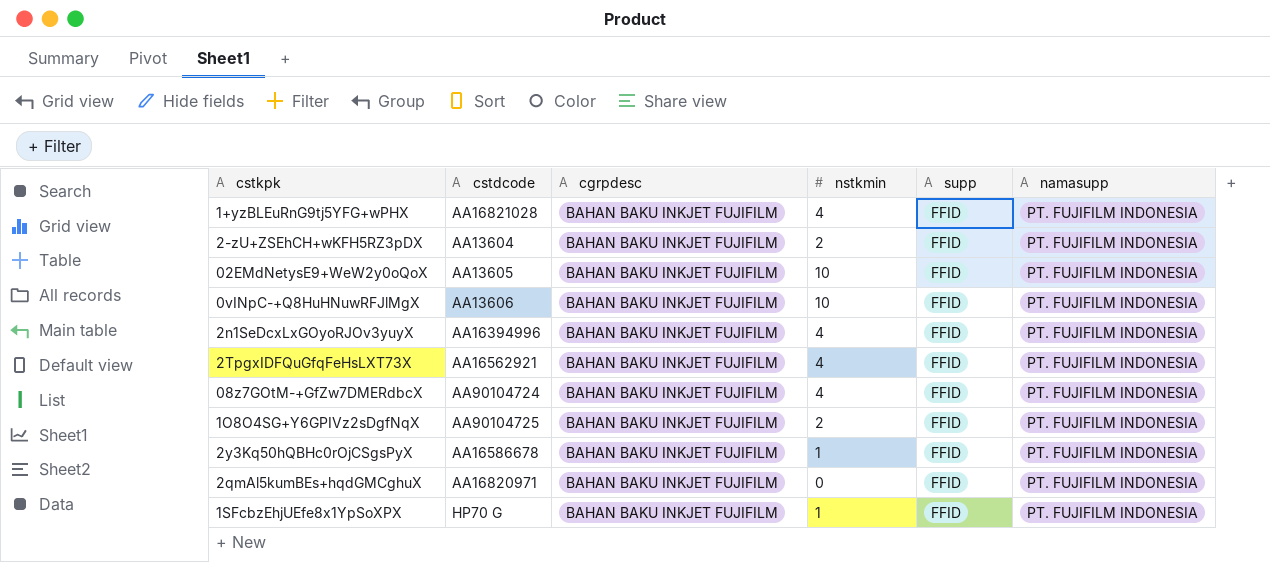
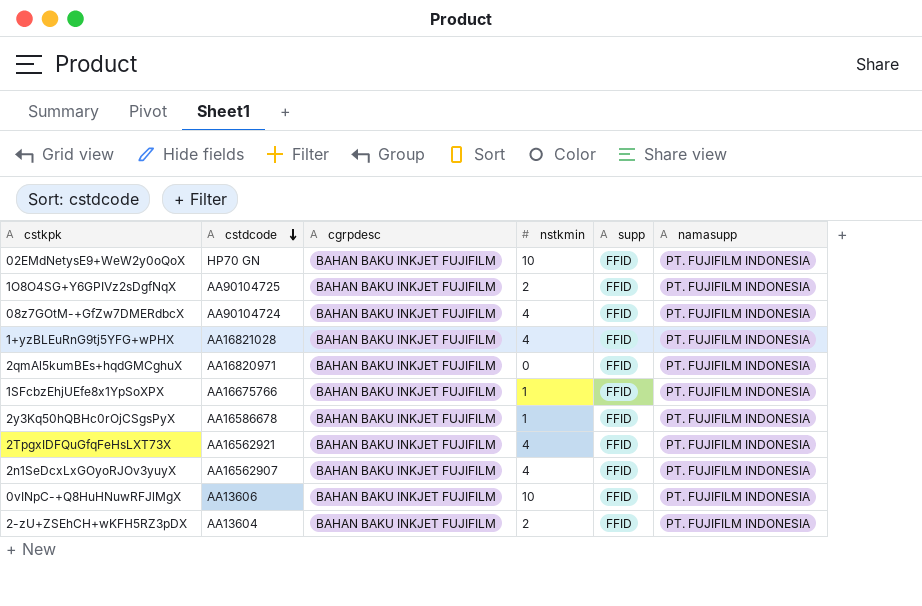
row order: none -> cstdcode descending
02EMdNetysE9+WeW2y0oQoX | cstdcode: AA13605 -> HP70 GN
1SFcbzEhjUEfe8x1YpSoXPX | cstdcode: HP70 G -> AA16675766
2n1SeDcxLxGOyoRJOv3yuyX | cstdcode: AA16394996 -> AA16562907

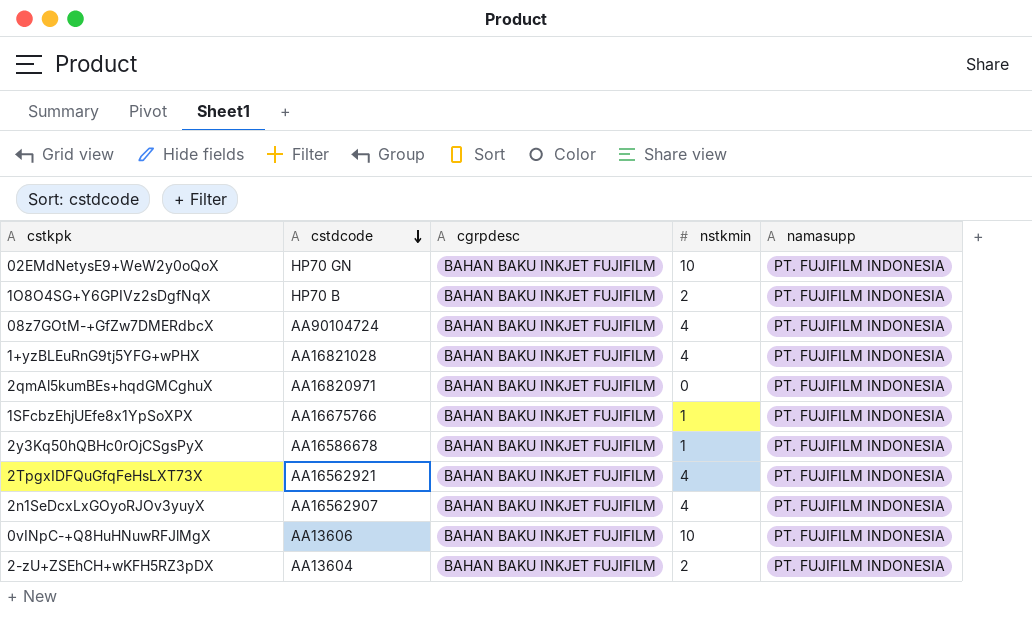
column supp | position: 5 -> none
1O8O4SG+Y6GPIVz2sDgfNqX | cstdcode: AA90104725 -> HP70 B

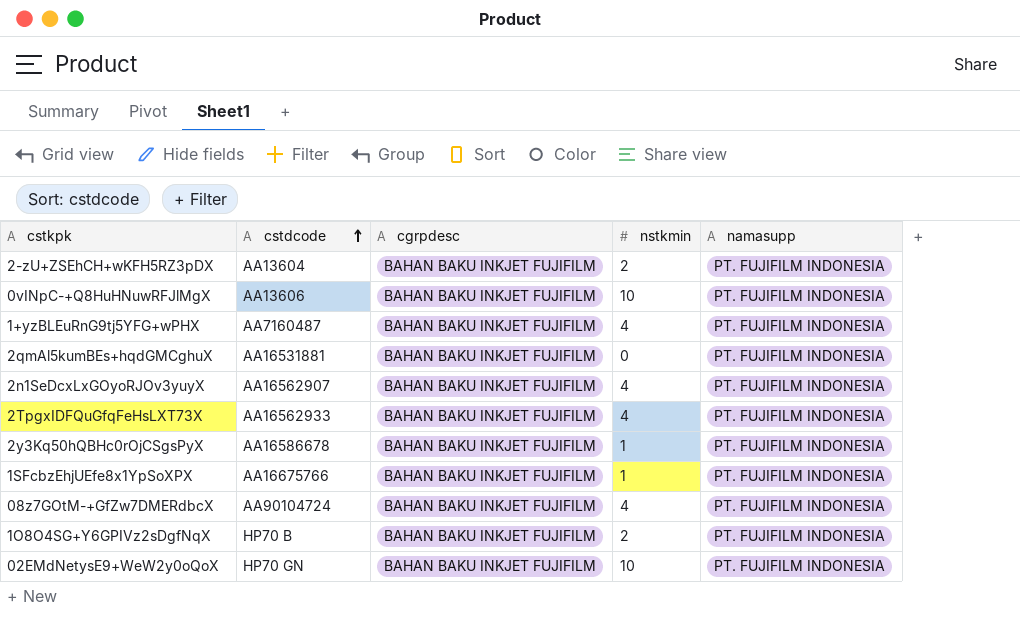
row order: cstdcode descending -> cstdcode ascending
1+yzBLEuRnG9tj5YFG+wPHX | cstdcode: AA16821028 -> AA7160487
2qmAl5kumBEs+hqdGMCghuX | cstdcode: AA16820971 -> AA16531881
2TpgxIDFQuGfqFeHsLXT73X | cstdcode: AA16562921 -> AA16562933

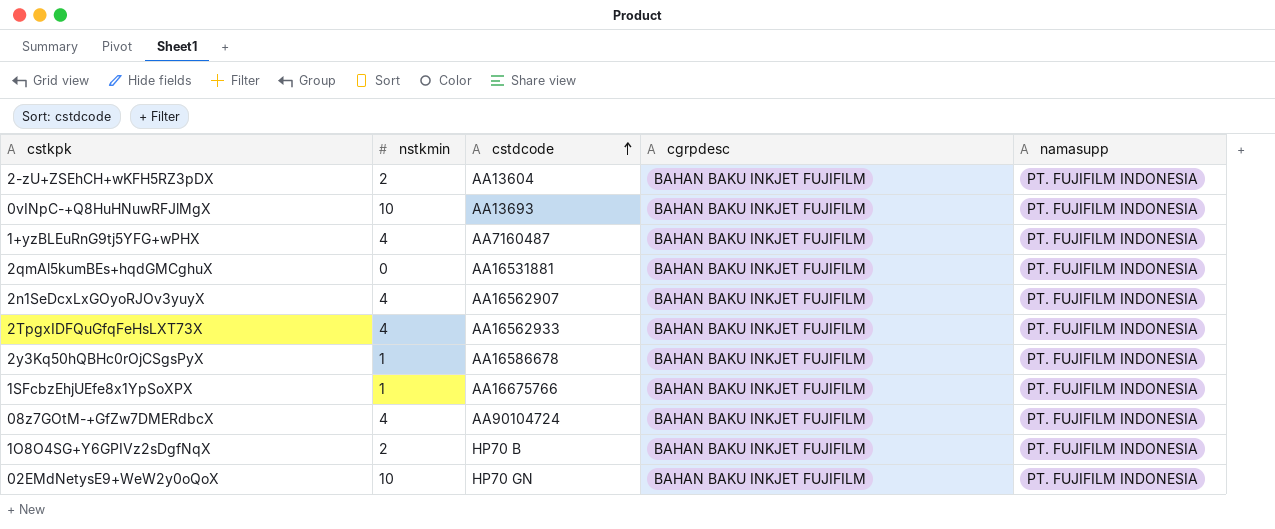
column nstkmin | position: 4 -> 2
0vINpC-+Q8HuHNuwRFJlMgX | cstdcode: AA13606 -> AA13693

